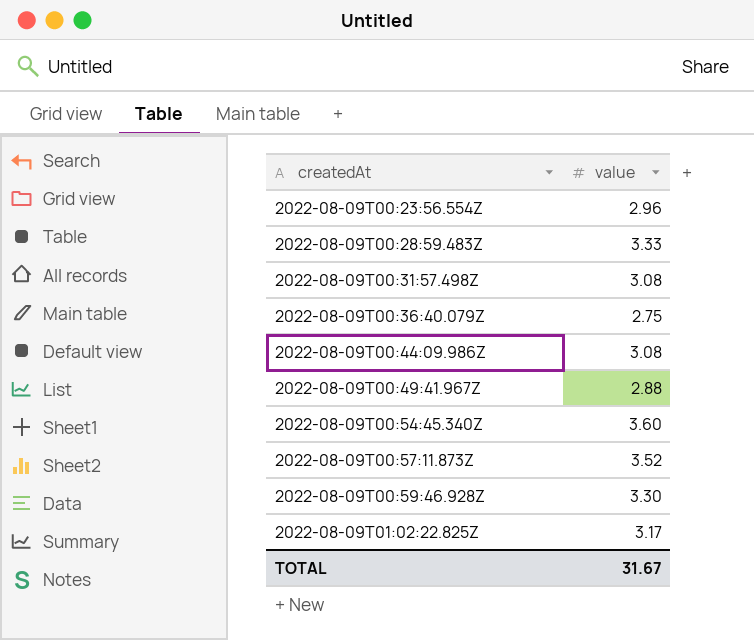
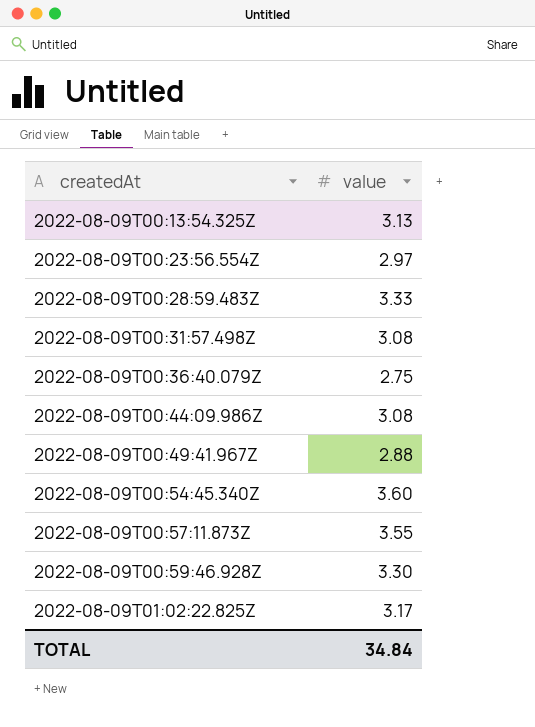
row 2022-08-09T00:13:54.325Z: none -> 3.13
2022-08-09T00:23:56.554Z | value: 2.96 -> 2.97
2022-08-09T00:57:11.873Z | value: 3.52 -> 3.55
TOTAL | value: 31.67 -> 34.84

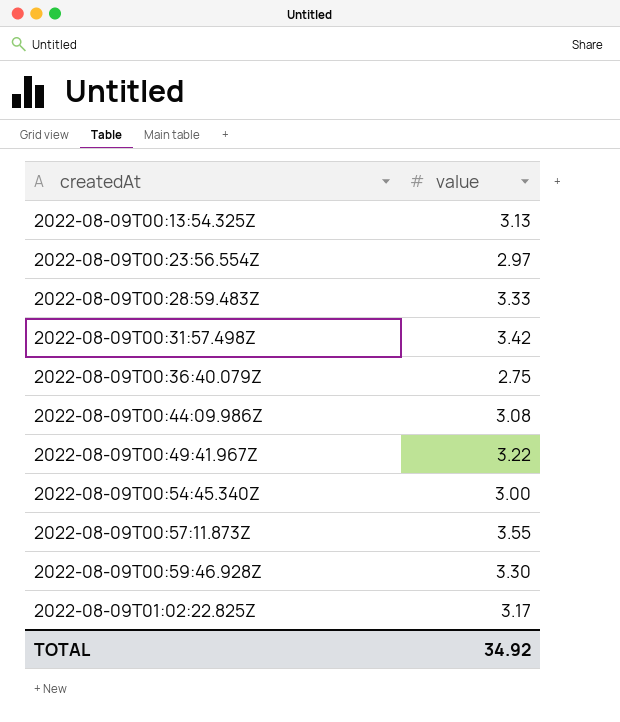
2022-08-09T00:31:57.498Z | value: 3.08 -> 3.42
2022-08-09T00:49:41.967Z | value: 2.88 -> 3.22
2022-08-09T00:54:45.340Z | value: 3.60 -> 3.00
TOTAL | value: 34.84 -> 34.92

